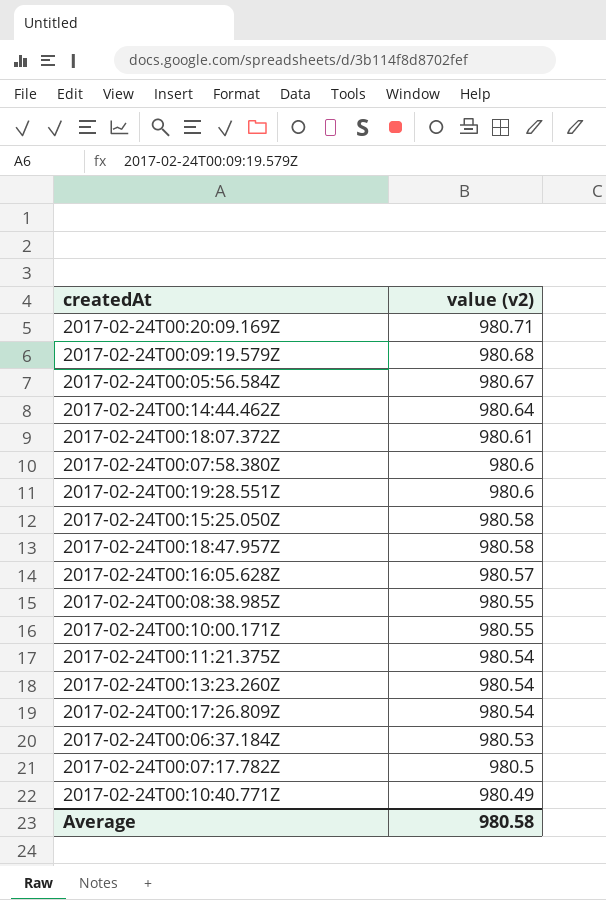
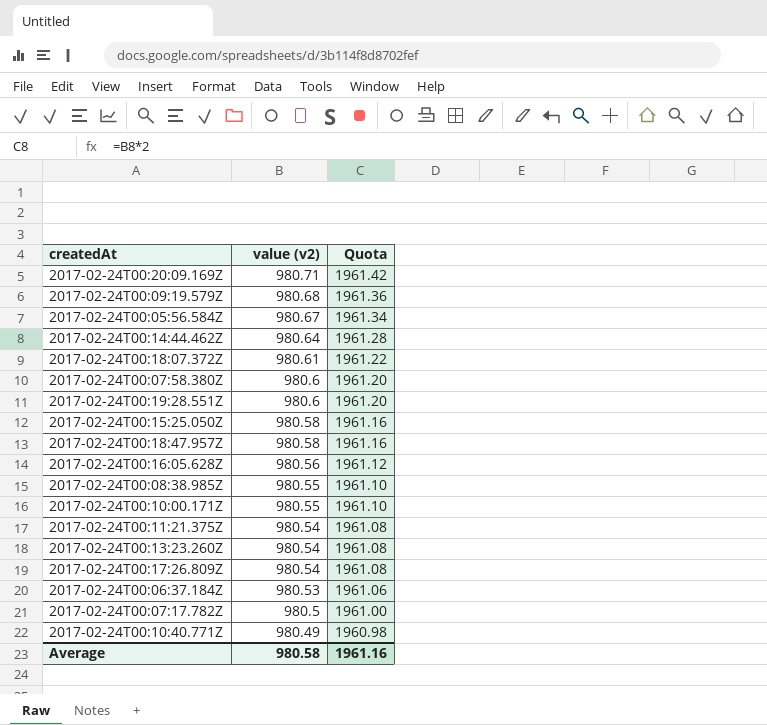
column Quota | formula: none -> [value (v2)] * 2
2017-02-24T00:16:05.628Z | value (v2): 980.57 -> 980.56

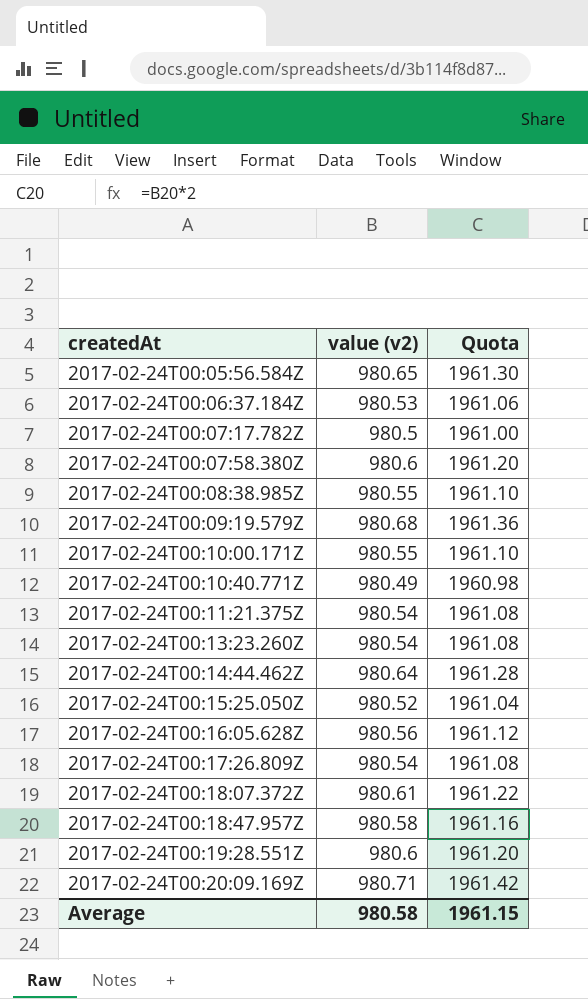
row order: value (v2) descending -> createdAt ascending
2017-02-24T00:05:56.584Z | value (v2): 980.67 -> 980.65
2017-02-24T00:05:56.584Z | Quota: 1961.34 -> 1961.30
2017-02-24T00:15:25.050Z | value (v2): 980.58 -> 980.52
2017-02-24T00:15:25.050Z | Quota: 1961.16 -> 1961.04
Average | Quota: 1961.16 -> 1961.15

